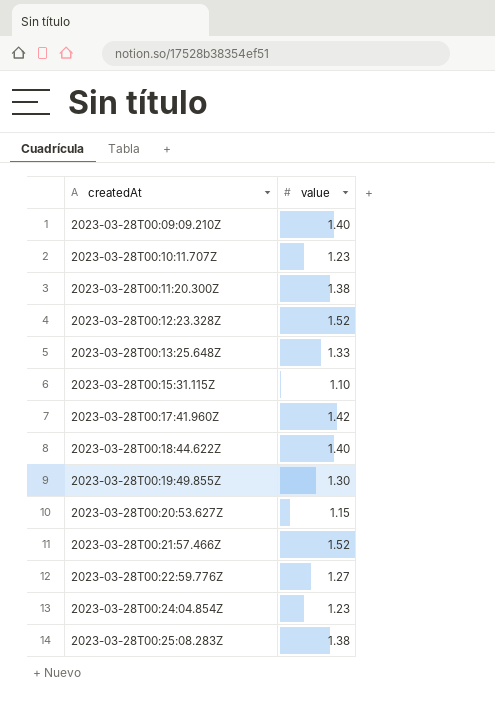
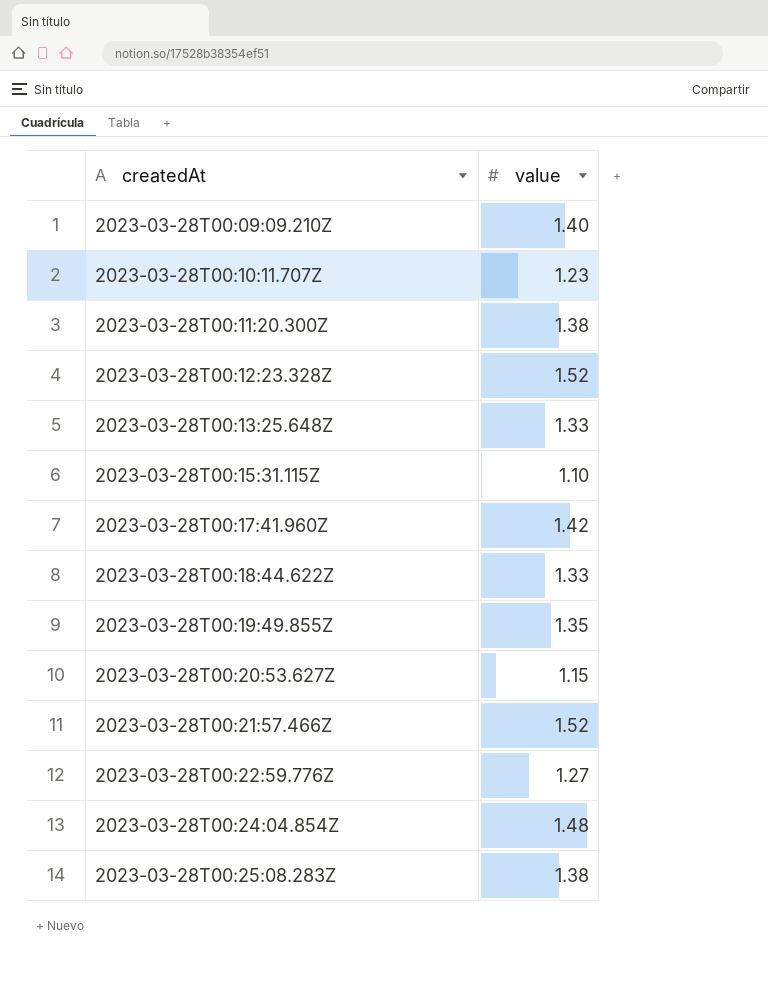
2023-03-28T00:18:44.622Z | value: 1.40 -> 1.33
2023-03-28T00:19:49.855Z | value: 1.30 -> 1.35
2023-03-28T00:24:04.854Z | value: 1.23 -> 1.48

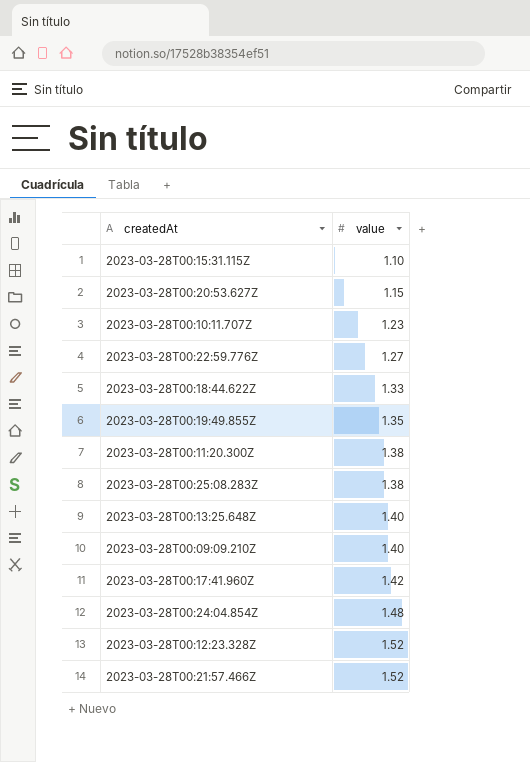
row order: createdAt ascending -> value ascending
2023-03-28T00:13:25.648Z | value: 1.33 -> 1.40

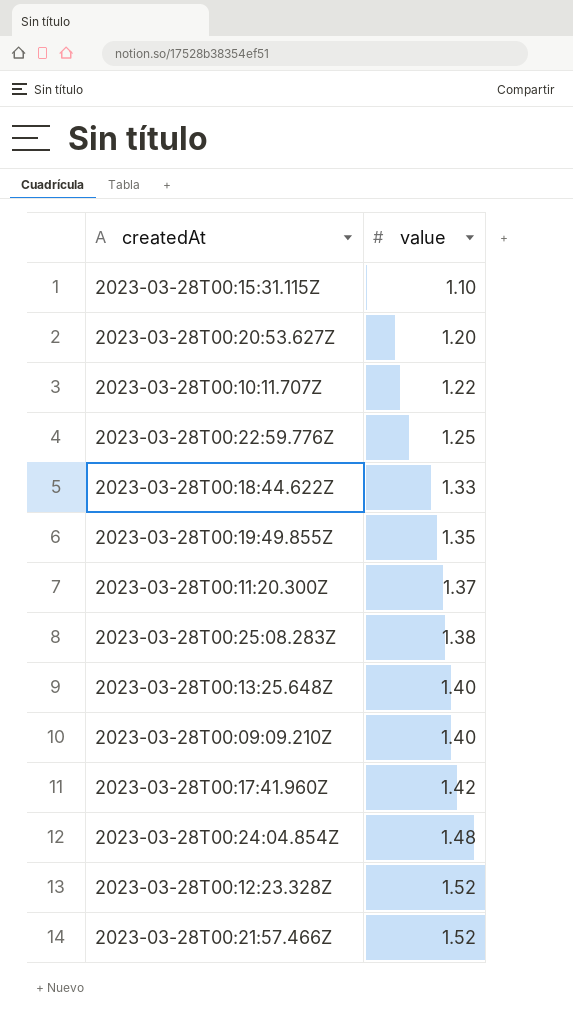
2023-03-28T00:20:53.627Z | value: 1.15 -> 1.20
2023-03-28T00:10:11.707Z | value: 1.23 -> 1.22
2023-03-28T00:22:59.776Z | value: 1.27 -> 1.25
2023-03-28T00:11:20.300Z | value: 1.38 -> 1.37

